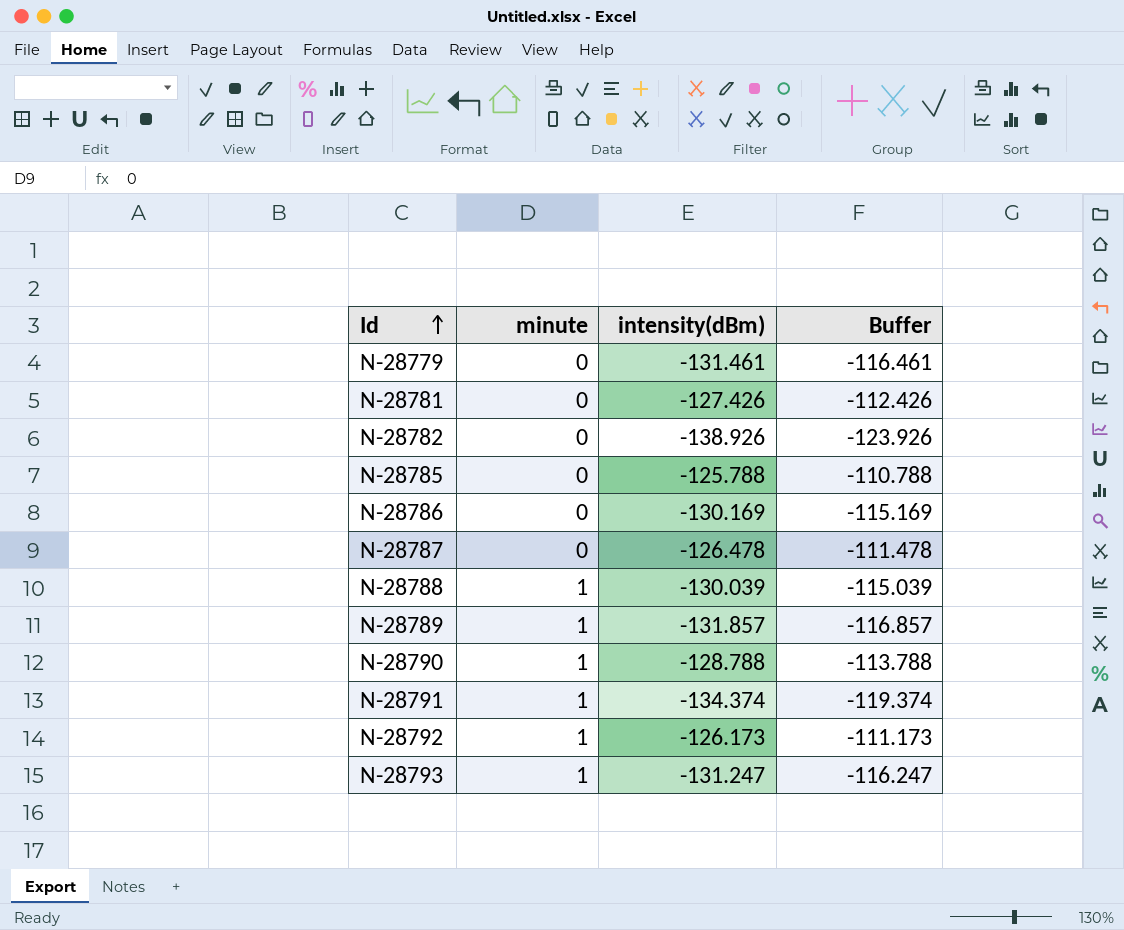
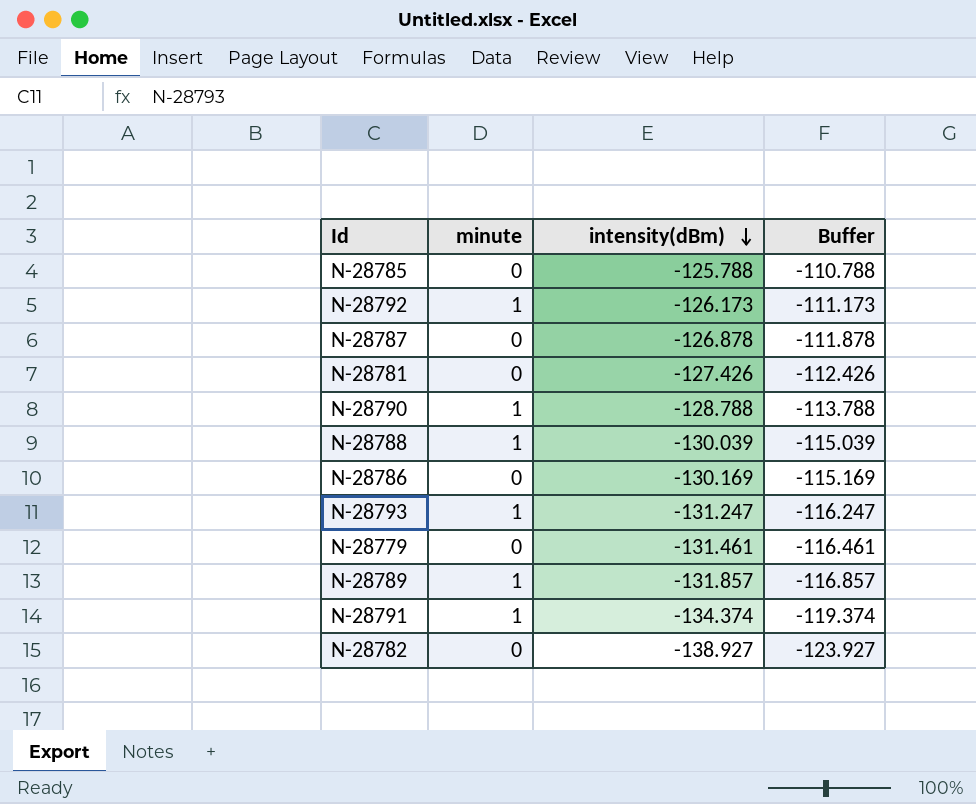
row order: Id ascending -> intensity(dBm) descending
N-28787 | intensity(dBm): -126.478 -> -126.878
N-28787 | Buffer: -111.478 -> -111.878
N-28782 | intensity(dBm): -138.926 -> -138.927
N-28782 | Buffer: -123.926 -> -123.927

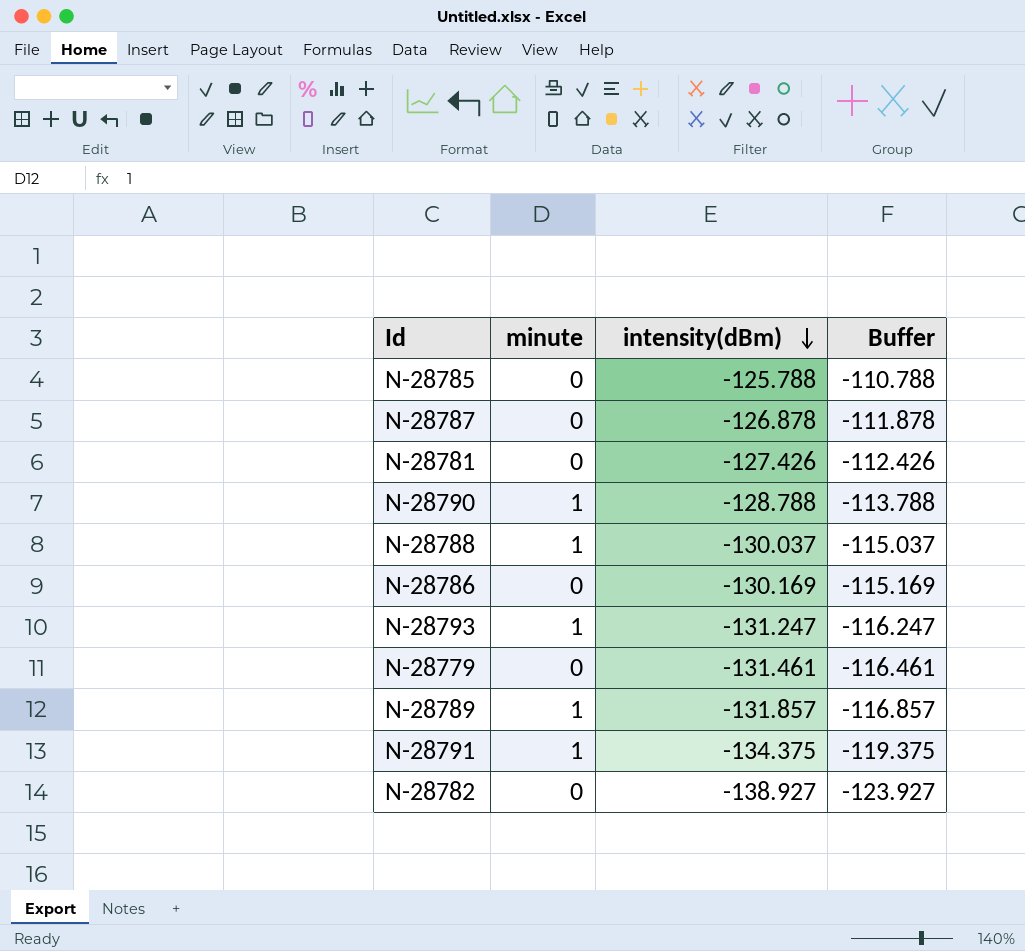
row N-28792: 1 | -126.173 | -111.173 -> none
N-28788 | intensity(dBm): -130.039 -> -130.037
N-28788 | Buffer: -115.039 -> -115.037
N-28791 | intensity(dBm): -134.374 -> -134.375
N-28791 | Buffer: -119.374 -> -119.375

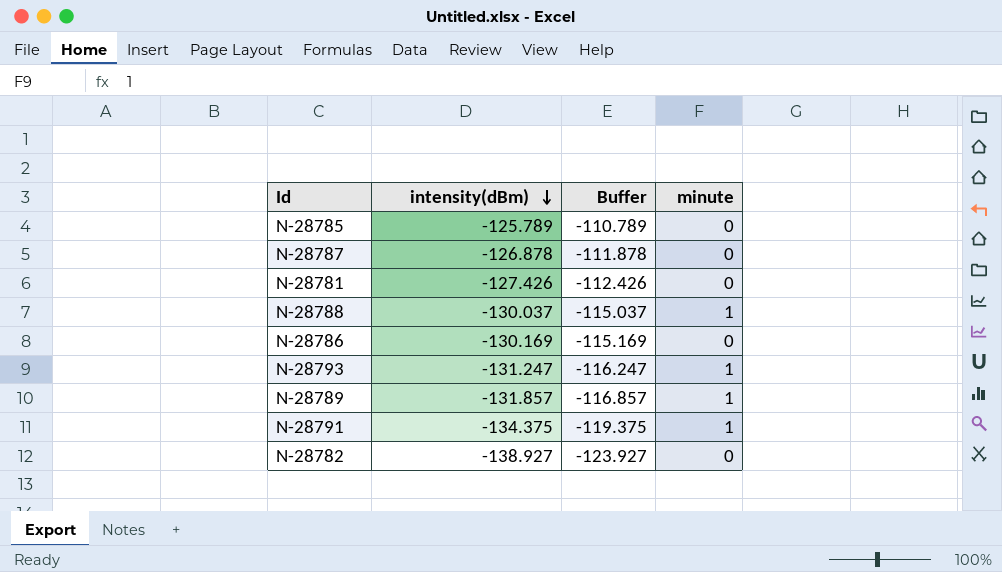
column minute | position: 2 -> 4
row N-28790: 1 | -128.788 | -113.788 -> none
row N-28779: 0 | -131.461 | -116.461 -> none
N-28785 | intensity(dBm): -125.788 -> -125.789
N-28785 | Buffer: -110.788 -> -110.789

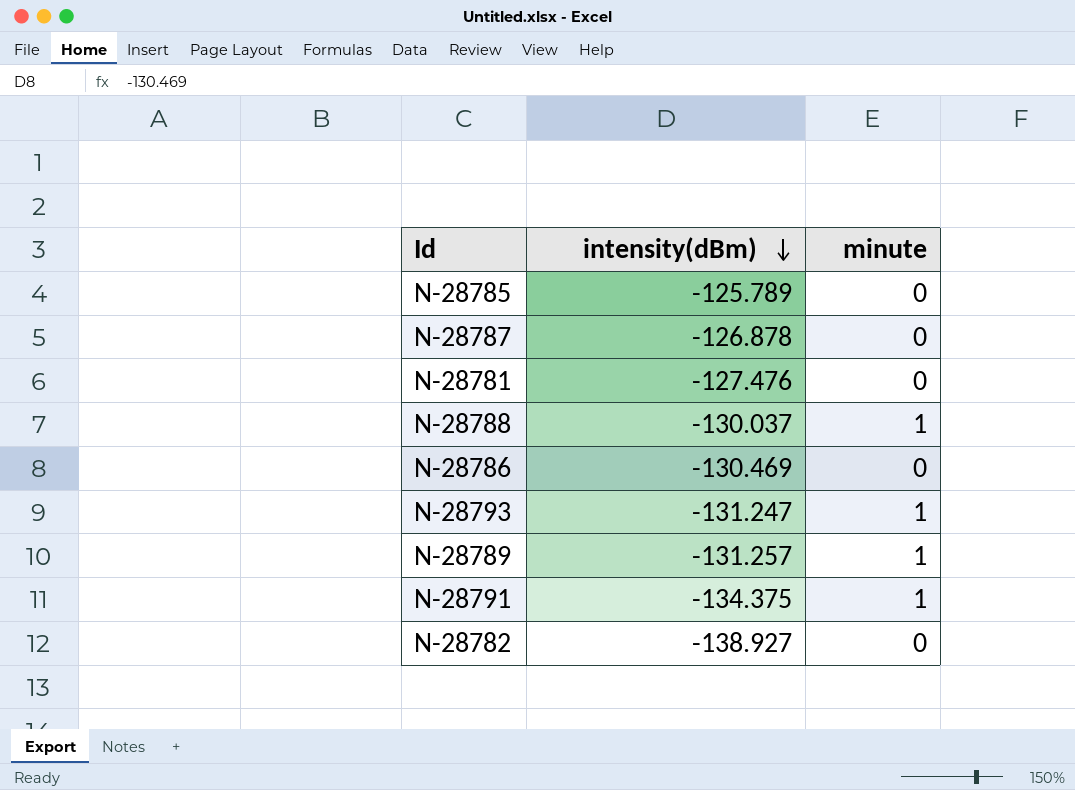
column Buffer | formula: [intensity(dBm)] + 15 -> none
N-28781 | intensity(dBm): -127.426 -> -127.476
N-28786 | intensity(dBm): -130.169 -> -130.469
N-28789 | intensity(dBm): -131.857 -> -131.257

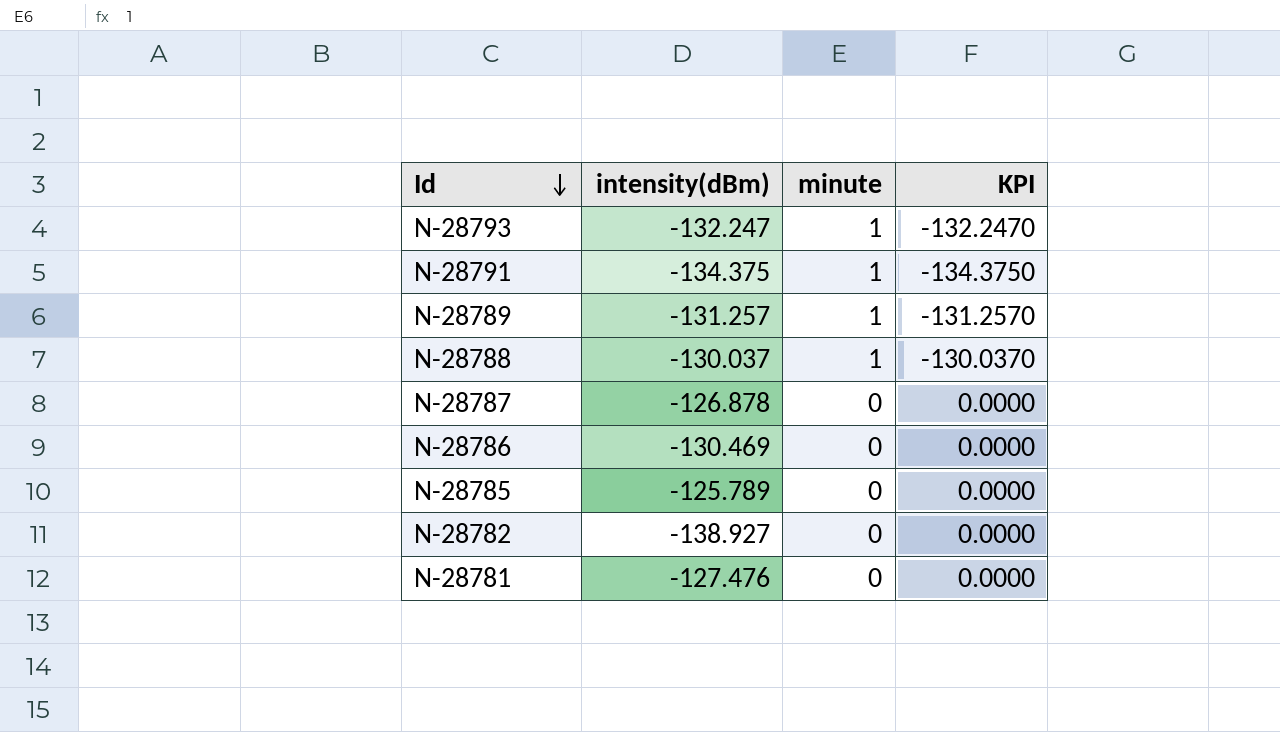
row order: intensity(dBm) descending -> Id descending
column KPI | formula: none -> [intensity(dBm)] * [minute]
N-28793 | intensity(dBm): -131.247 -> -132.247

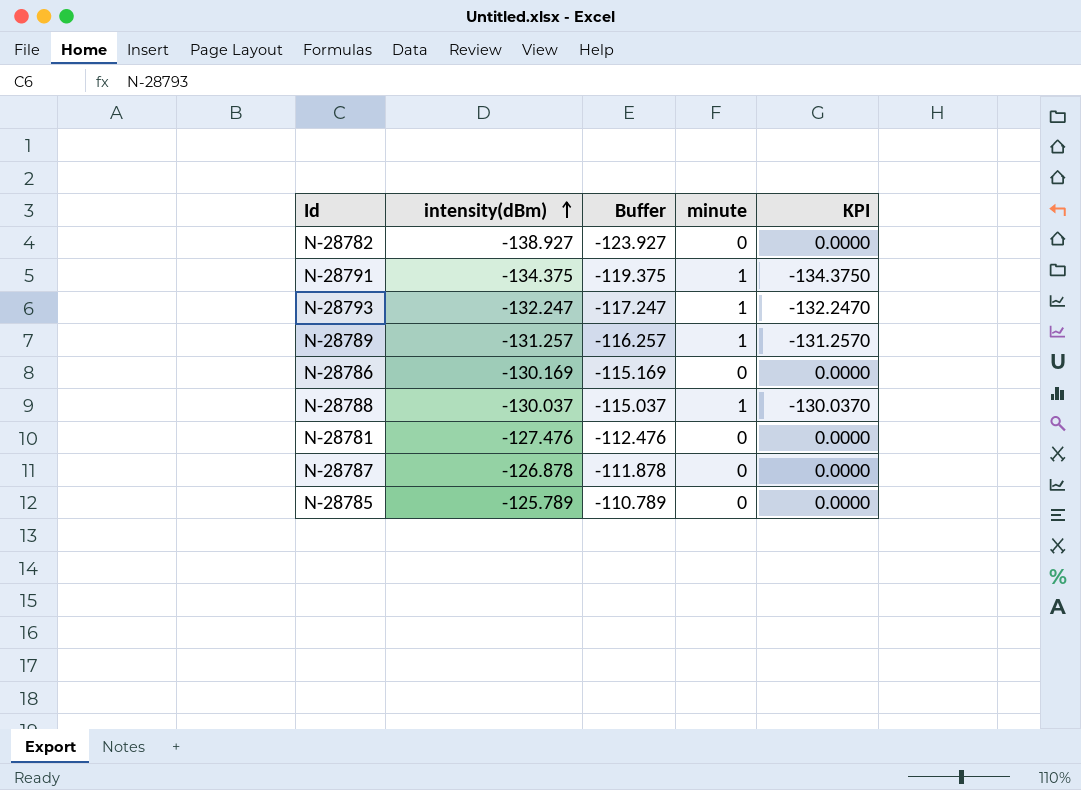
row order: Id descending -> intensity(dBm) ascending
column Buffer | formula: none -> [intensity(dBm)] + 15
N-28786 | intensity(dBm): -130.469 -> -130.169

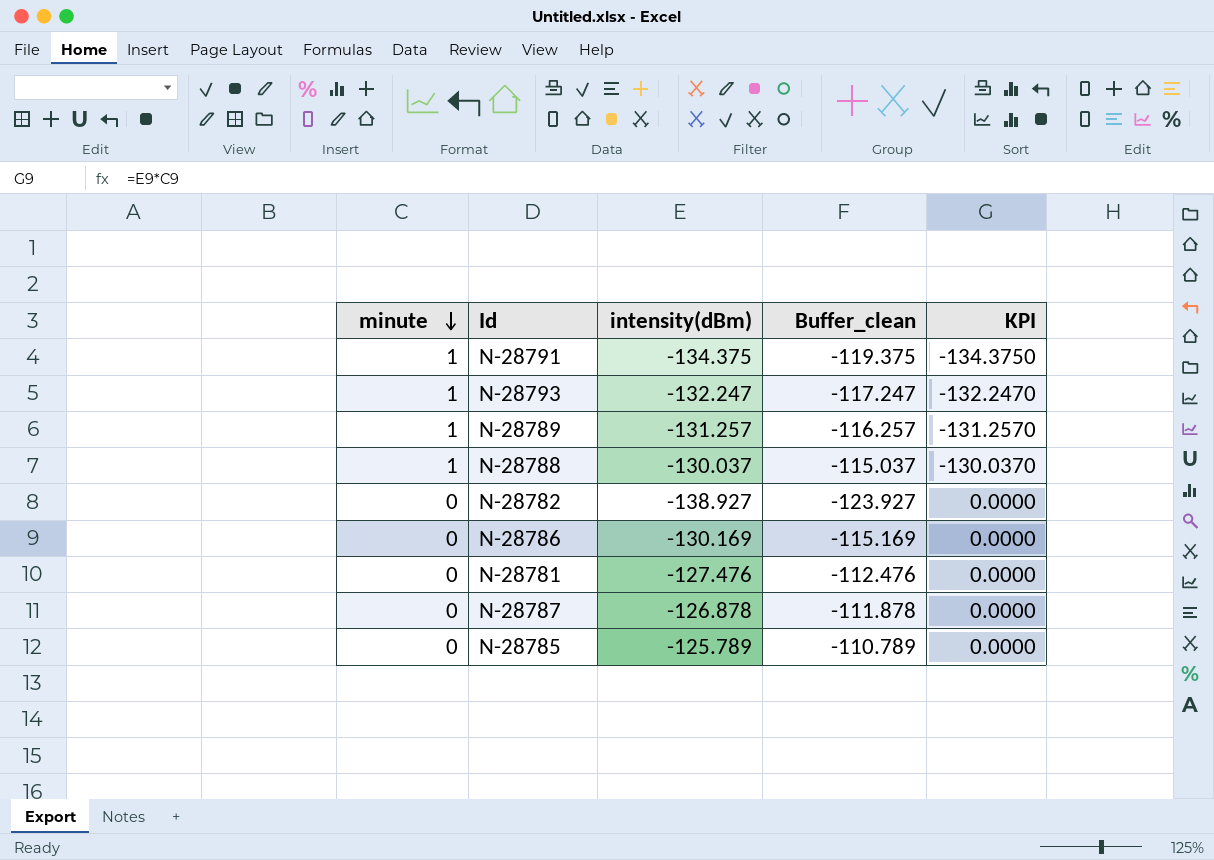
row order: intensity(dBm) ascending -> minute descending
column minute | position: 4 -> 1
column name: Buffer -> Buffer_clean

